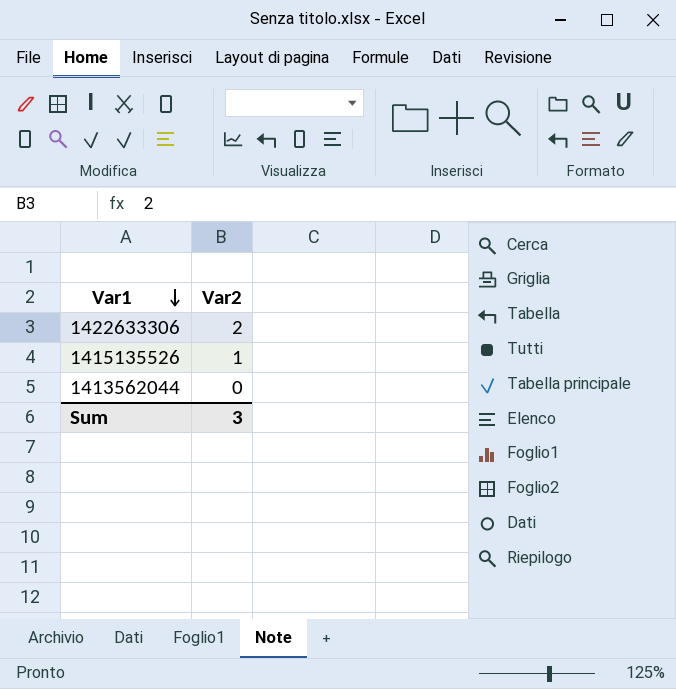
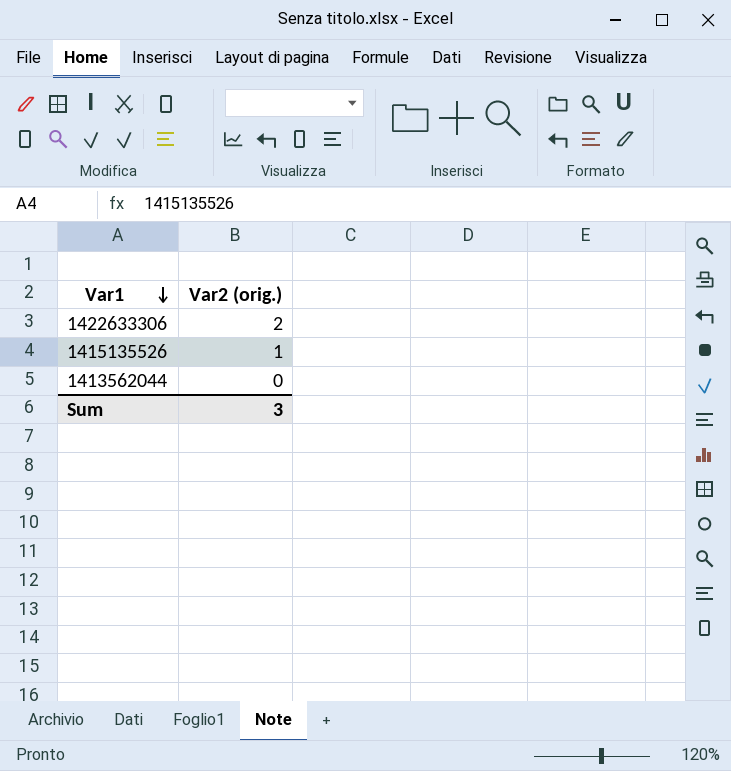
column name: Var2 -> Var2 (orig.)

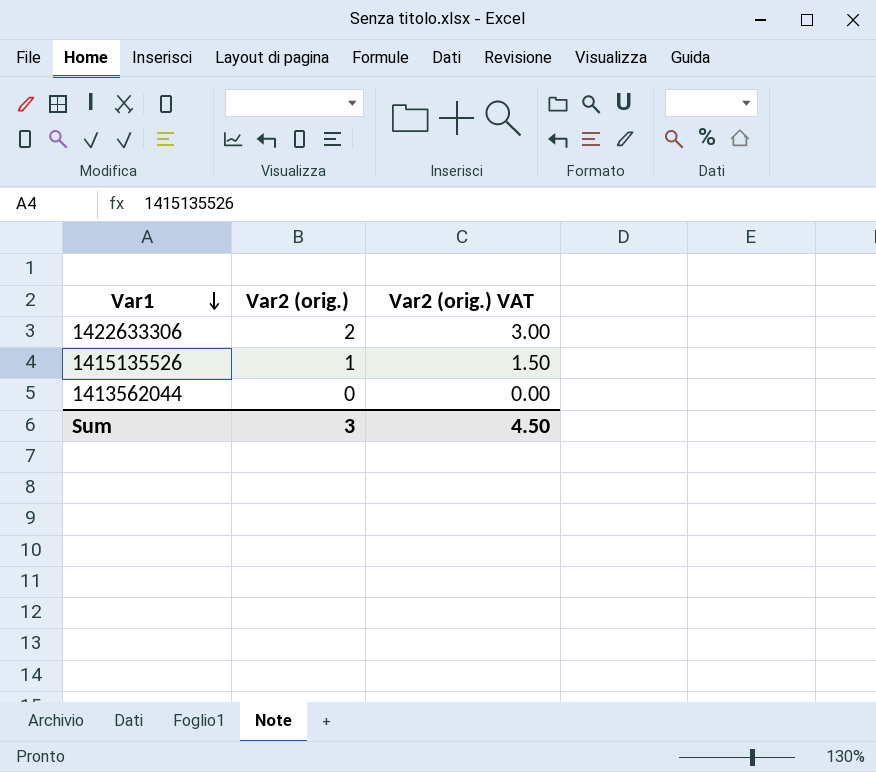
column Var2 (orig.) VAT | formula: none -> [Var2 (orig.)] * 1.5

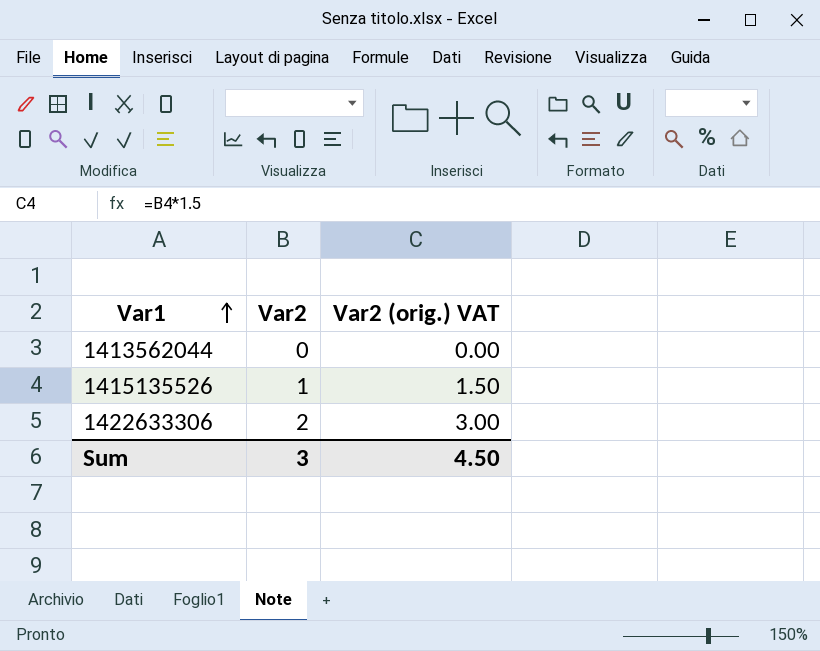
row order: Var1 descending -> Var1 ascending
column name: Var2 (orig.) -> Var2

